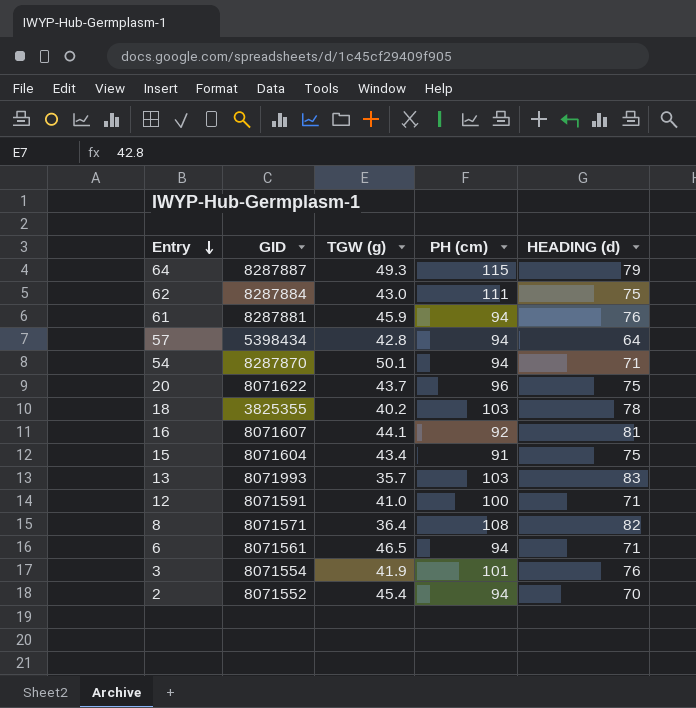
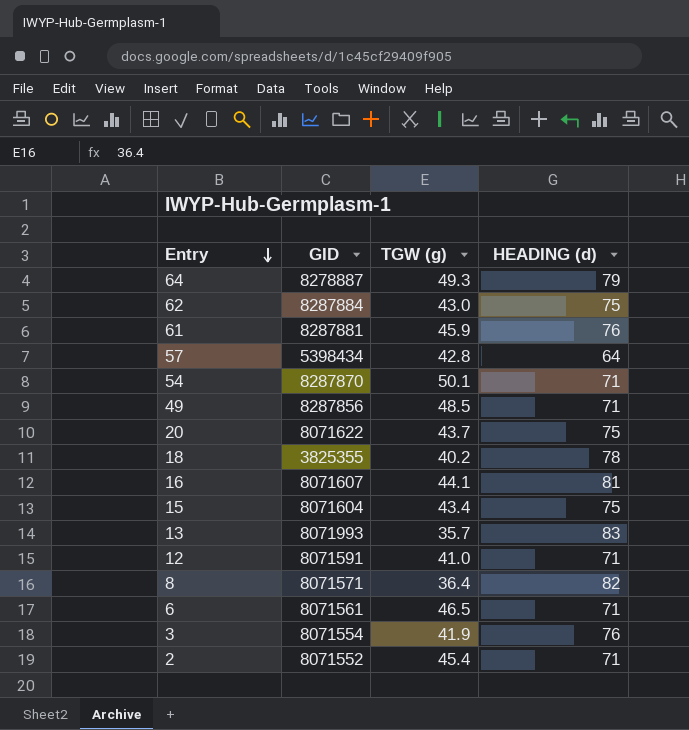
column PH (cm) | position: 4 -> none
64 | GID: 8287887 -> 8278887
row 49: none -> 8287856 | 48.5 | 71
2 | HEADING (d): 70 -> 71

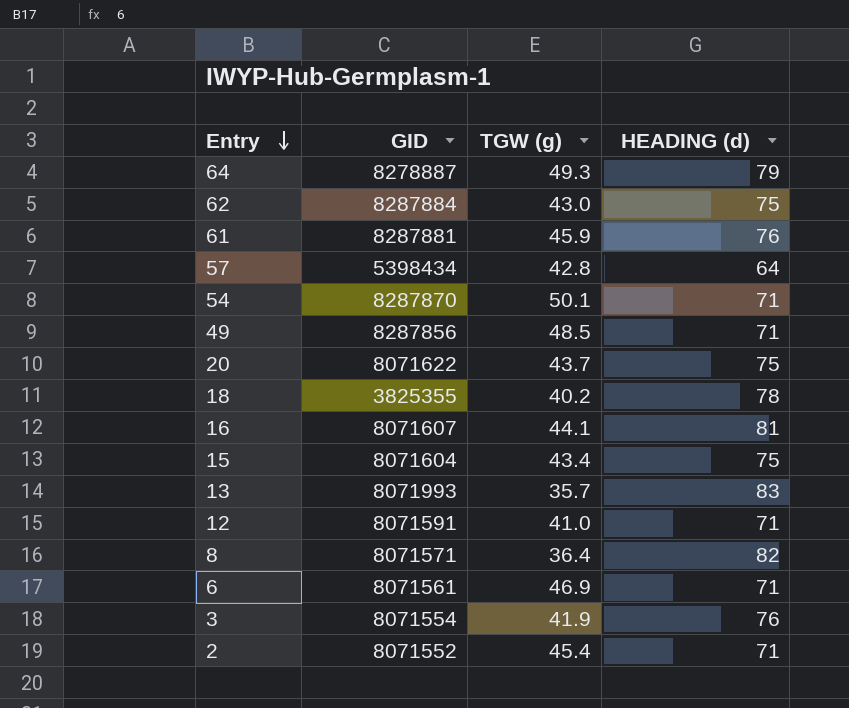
6 | TGW (g): 46.5 -> 46.9

